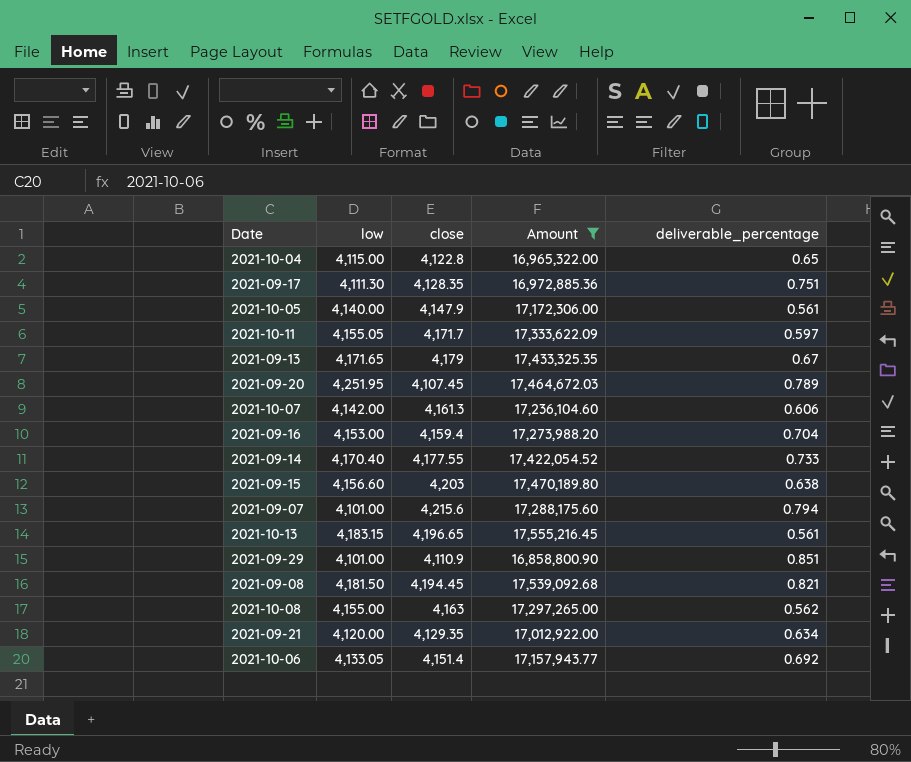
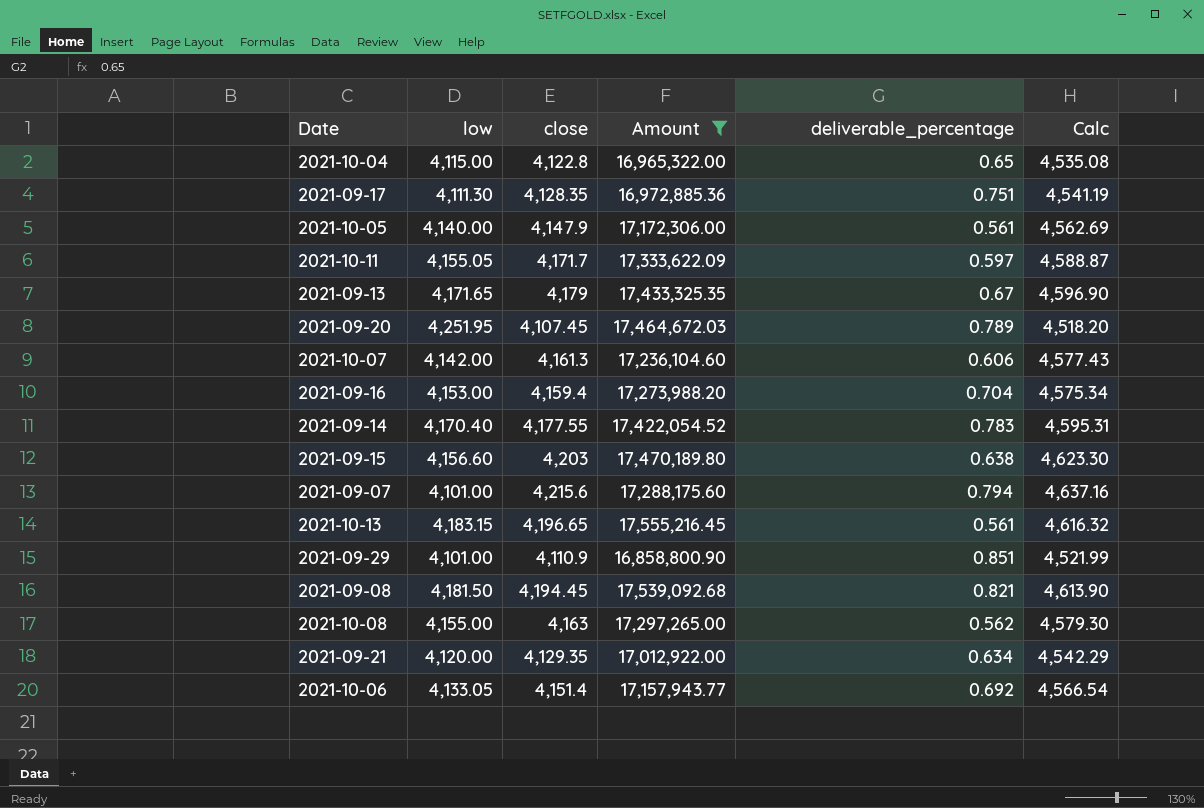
column Calc | formula: none -> [close] * 1.1
2021-09-14 | deliverable_percentage: 0.733 -> 0.783

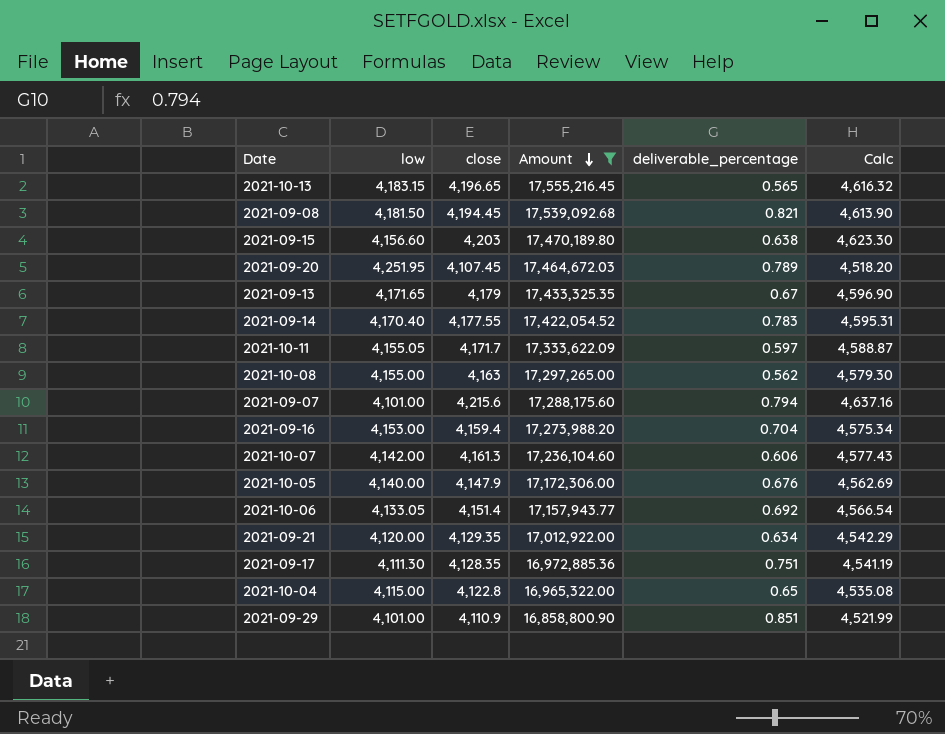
row order: none -> Amount descending
2021-10-13 | deliverable_percentage: 0.561 -> 0.565
2021-10-05 | deliverable_percentage: 0.561 -> 0.676

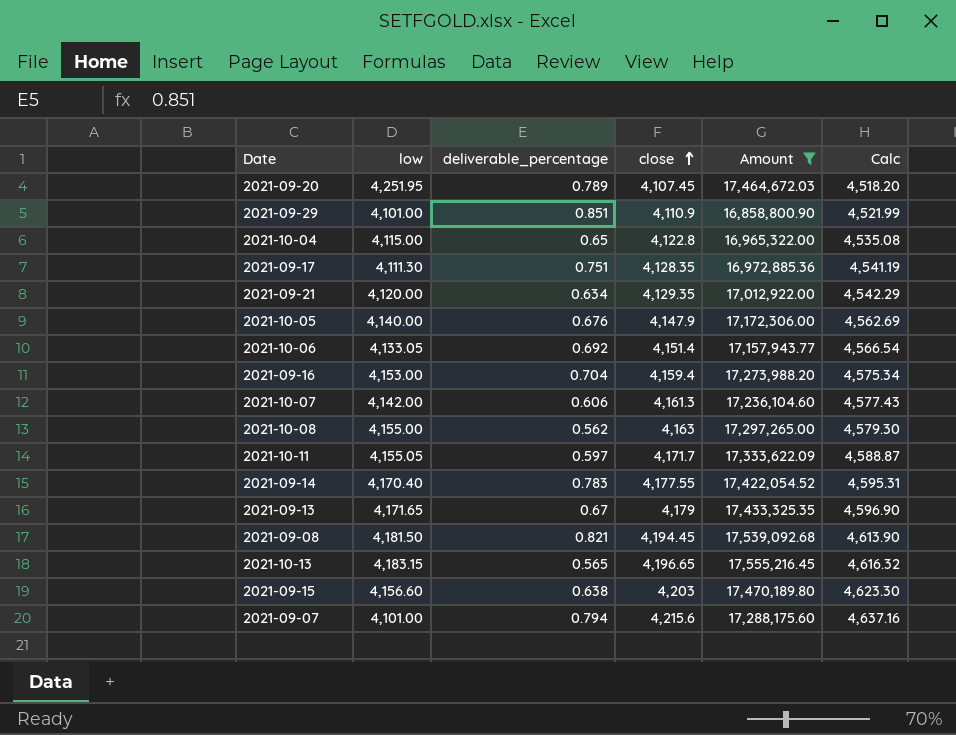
row order: Amount descending -> close ascending
column deliverable_percentage | position: 5 -> 3

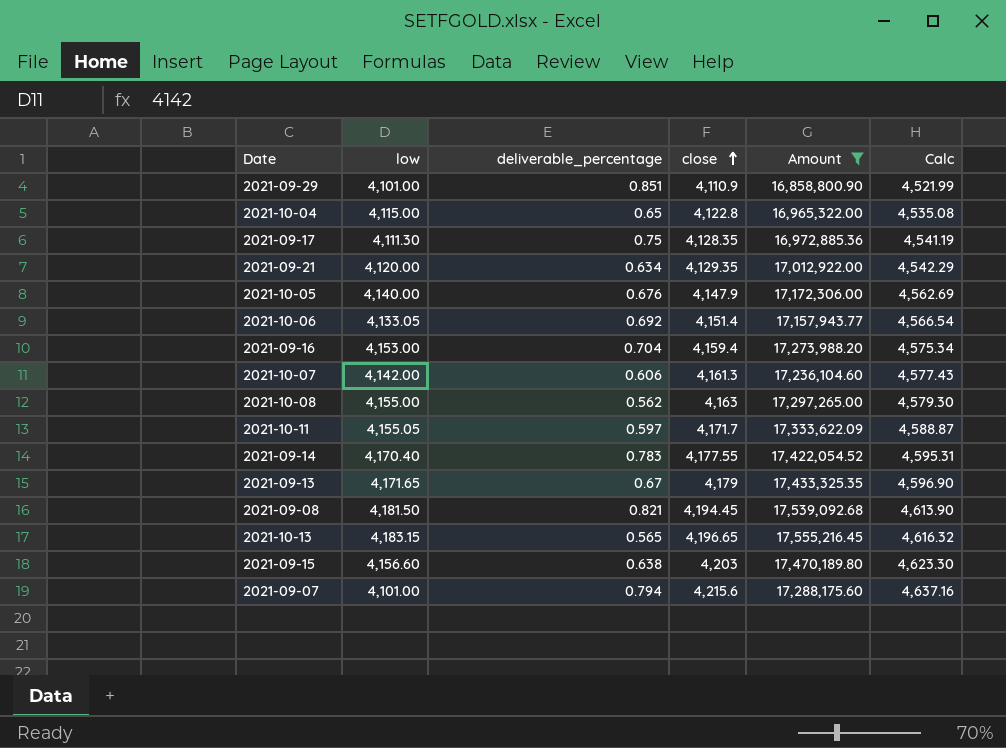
row 2021-09-20: 4,251.95 | 0.789 | 4,107.45 | 17,464,672.03 | 4,518.20 -> none
2021-09-17 | deliverable_percentage: 0.751 -> 0.75

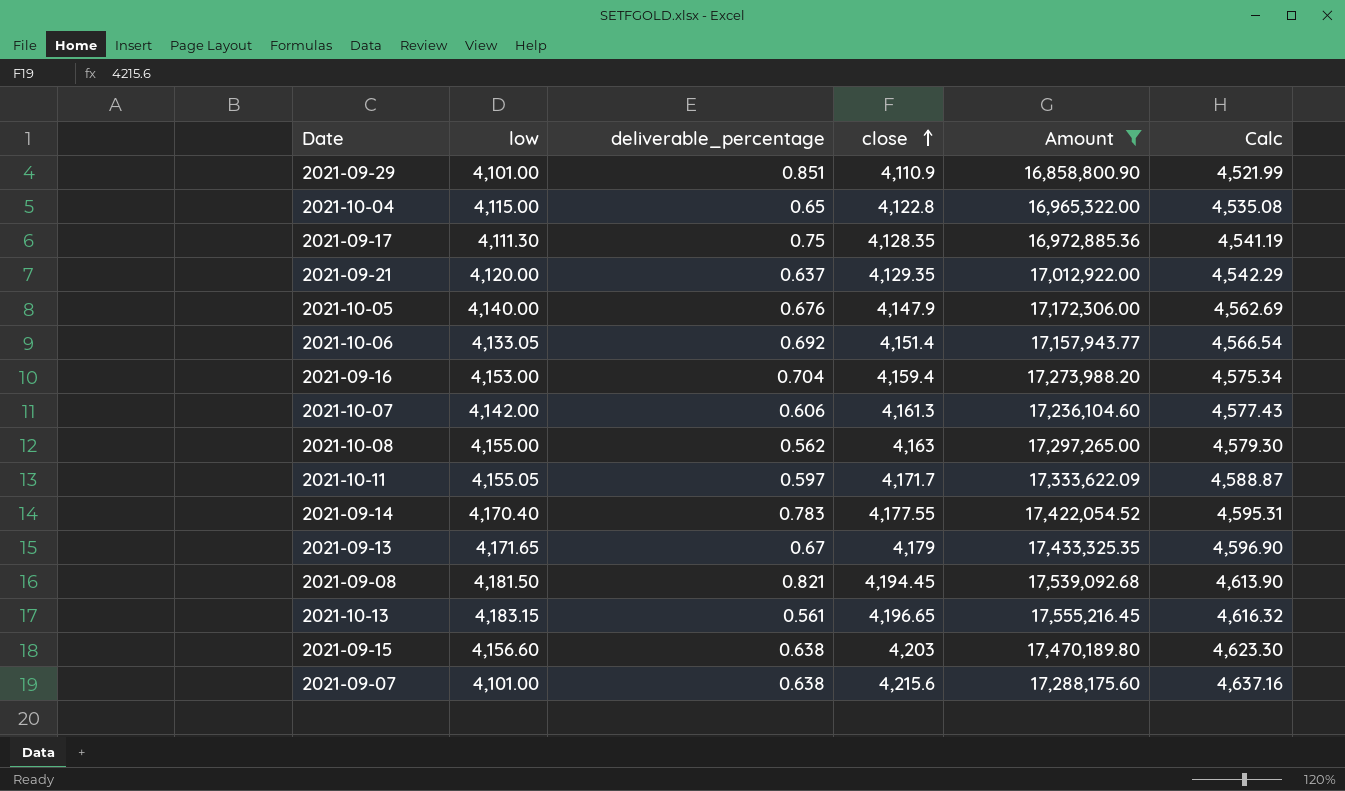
2021-09-21 | deliverable_percentage: 0.634 -> 0.637
2021-10-13 | deliverable_percentage: 0.565 -> 0.561
2021-09-07 | deliverable_percentage: 0.794 -> 0.638

